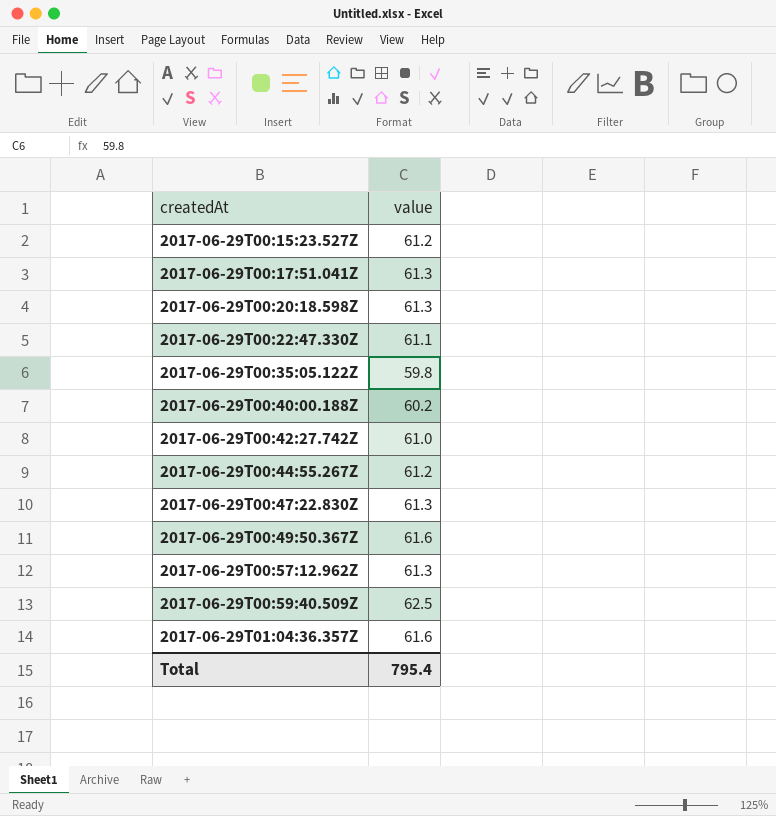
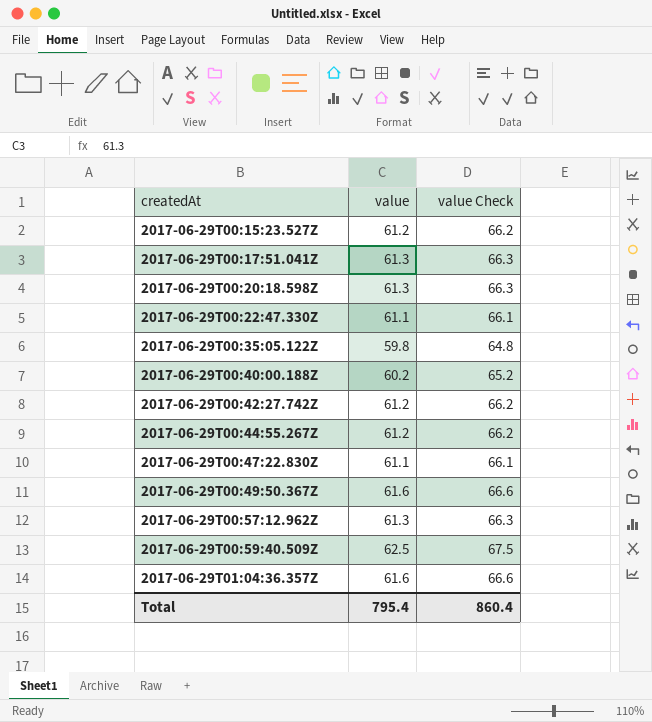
column value Check | formula: none -> [value] + 5
2017-06-29T00:42:27.742Z | value: 61.0 -> 61.2
2017-06-29T00:47:22.830Z | value: 61.3 -> 61.1

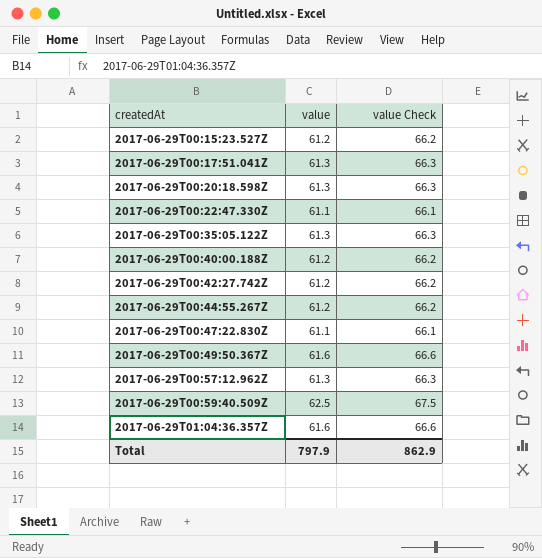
2017-06-29T00:35:05.122Z | value: 59.8 -> 61.3
2017-06-29T00:35:05.122Z | value Check: 64.8 -> 66.3
2017-06-29T00:40:00.188Z | value: 60.2 -> 61.2
2017-06-29T00:40:00.188Z | value Check: 65.2 -> 66.2
Total | value: 795.4 -> 797.9
Total | value Check: 860.4 -> 862.9

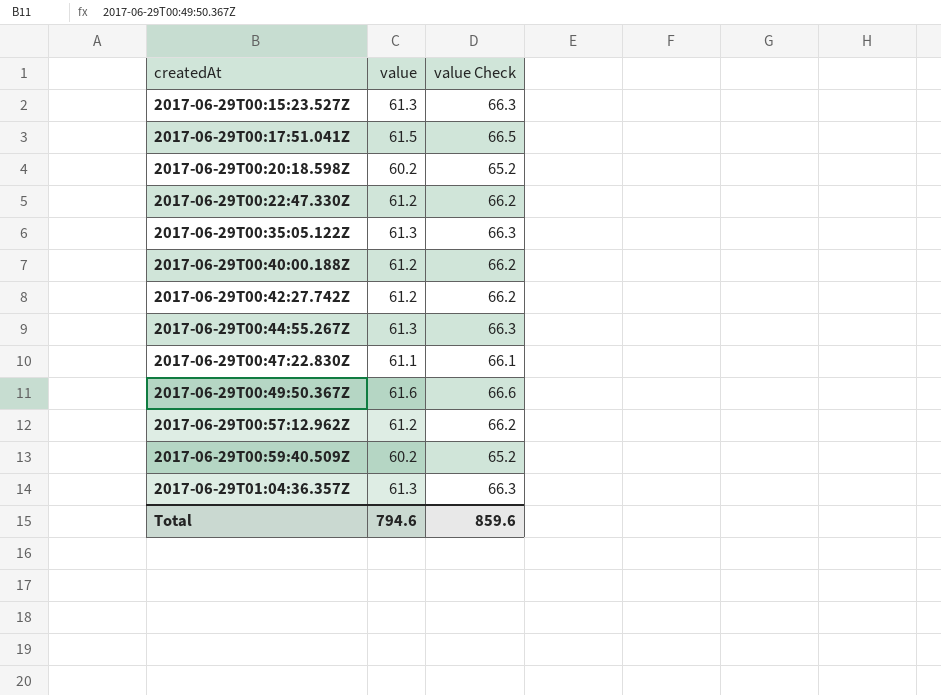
2017-06-29T00:15:23.527Z | value: 61.2 -> 61.3
2017-06-29T00:15:23.527Z | value Check: 66.2 -> 66.3
2017-06-29T00:17:51.041Z | value: 61.3 -> 61.5
2017-06-29T00:17:51.041Z | value Check: 66.3 -> 66.5
2017-06-29T00:20:18.598Z | value: 61.3 -> 60.2
2017-06-29T00:20:18.598Z | value Check: 66.3 -> 65.2
2017-06-29T00:22:47.330Z | value: 61.1 -> 61.2
2017-06-29T00:22:47.330Z | value Check: 66.1 -> 66.2
2017-06-29T00:44:55.267Z | value: 61.2 -> 61.3
2017-06-29T00:44:55.267Z | value Check: 66.2 -> 66.3
2017-06-29T00:57:12.962Z | value: 61.3 -> 61.2
2017-06-29T00:57:12.962Z | value Check: 66.3 -> 66.2
2017-06-29T00:59:40.509Z | value: 62.5 -> 60.2
2017-06-29T00:59:40.509Z | value Check: 67.5 -> 65.2
2017-06-29T01:04:36.357Z | value: 61.6 -> 61.3
2017-06-29T01:04:36.357Z | value Check: 66.6 -> 66.3
Total | value: 797.9 -> 794.6
Total | value Check: 862.9 -> 859.6

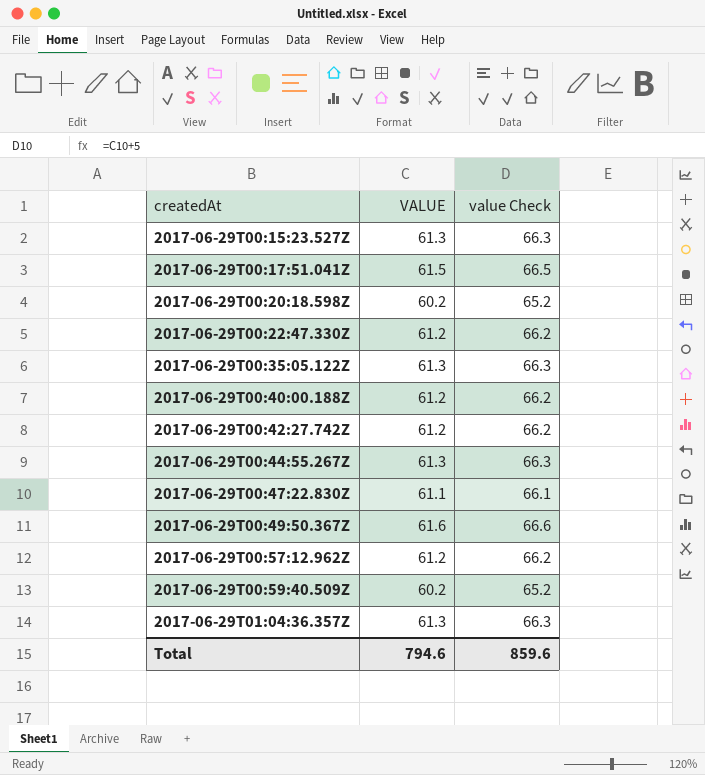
column name: value -> VALUE

